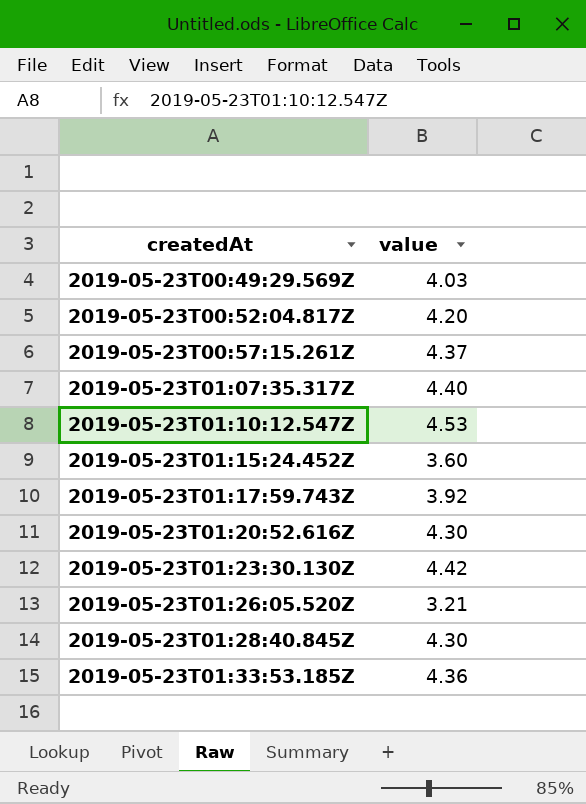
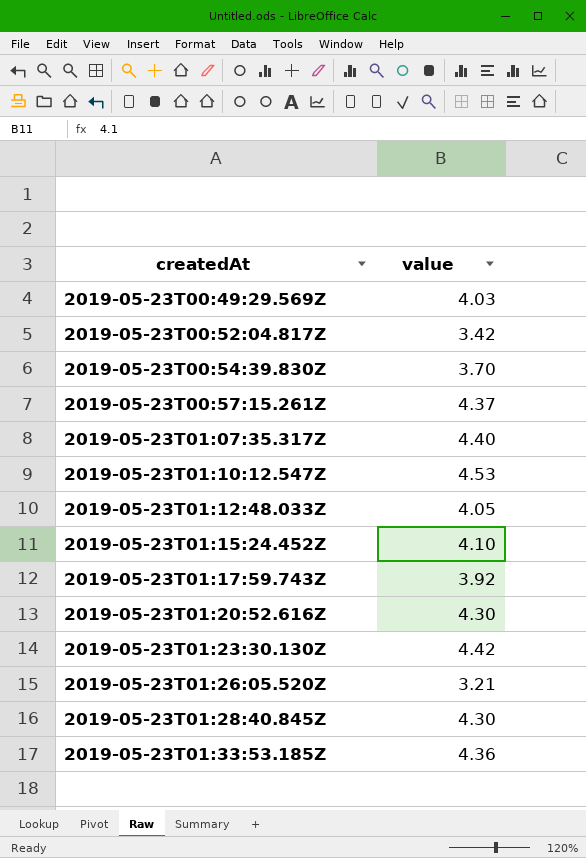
2019-05-23T00:52:04.817Z | value: 4.20 -> 3.42
row 2019-05-23T00:54:39.830Z: none -> 3.70
row 2019-05-23T01:12:48.033Z: none -> 4.05
2019-05-23T01:15:24.452Z | value: 3.60 -> 4.10

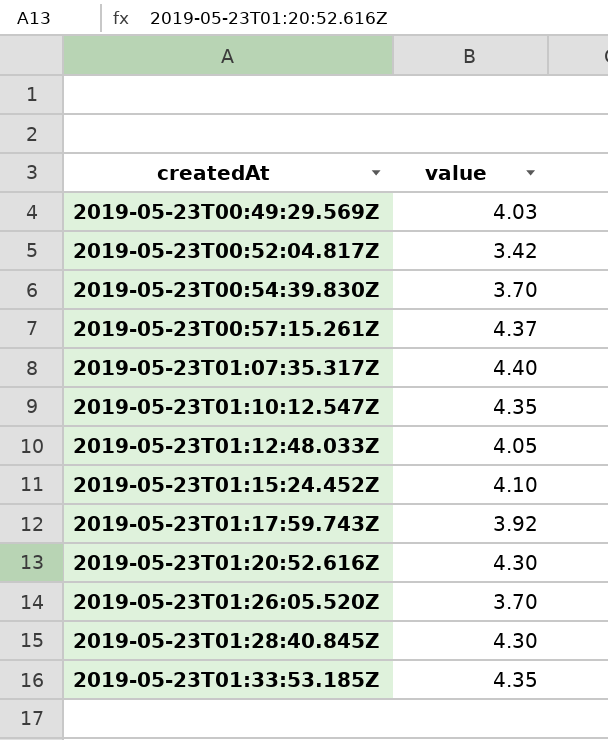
row 2019-05-23T01:23:30.130Z: 4.42 -> none
2019-05-23T01:10:12.547Z | value: 4.53 -> 4.35
2019-05-23T01:26:05.520Z | value: 3.21 -> 3.70
2019-05-23T01:33:53.185Z | value: 4.36 -> 4.35

